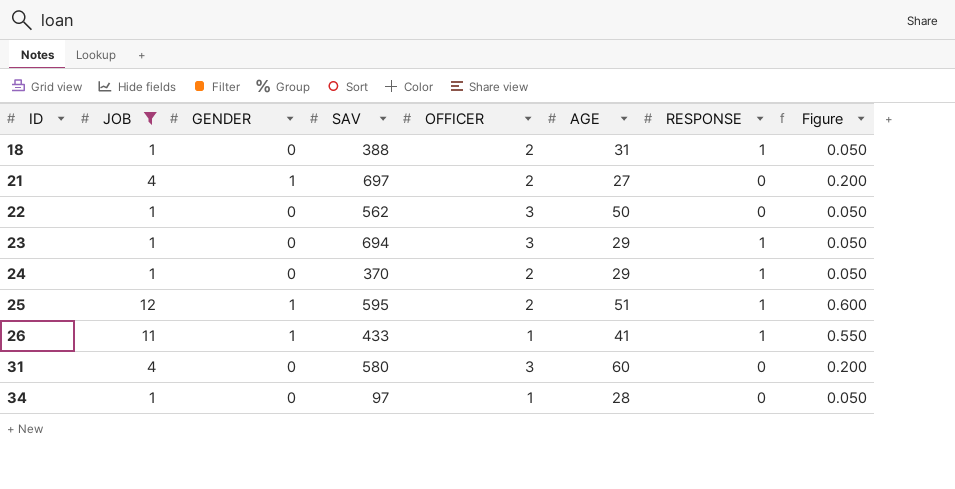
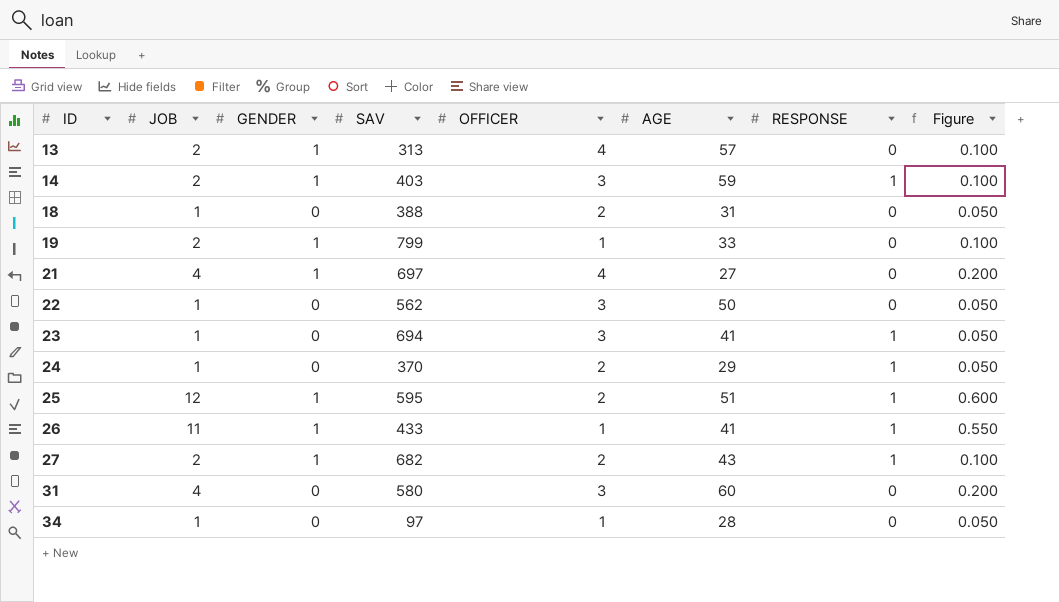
filter: JOB != 2 -> none
18 | RESPONSE: 1 -> 0
21 | OFFICER: 2 -> 4
23 | AGE: 29 -> 41

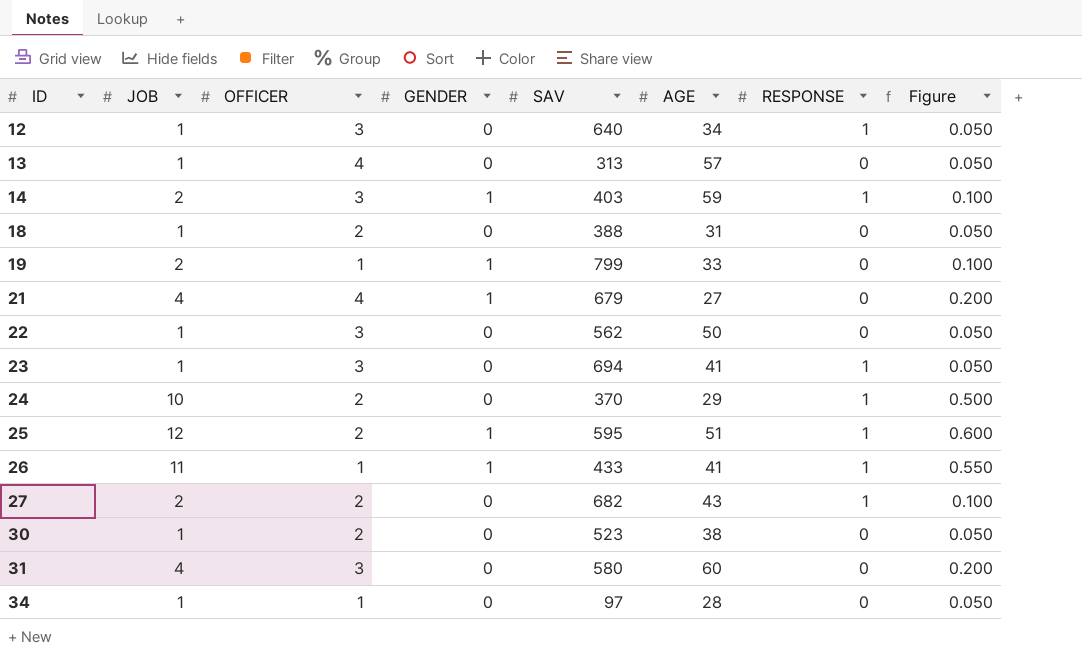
column OFFICER | position: 5 -> 3
row 12: none -> 1 | 3 | 0 | 640 | 34 | 1 | 0.050
13 | JOB: 2 -> 1
13 | GENDER: 1 -> 0
13 | Figure: 0.100 -> 0.050
21 | SAV: 697 -> 679
24 | JOB: 1 -> 10
24 | Figure: 0.050 -> 0.500
27 | GENDER: 1 -> 0
row 30: none -> 1 | 2 | 0 | 523 | 38 | 0 | 0.050

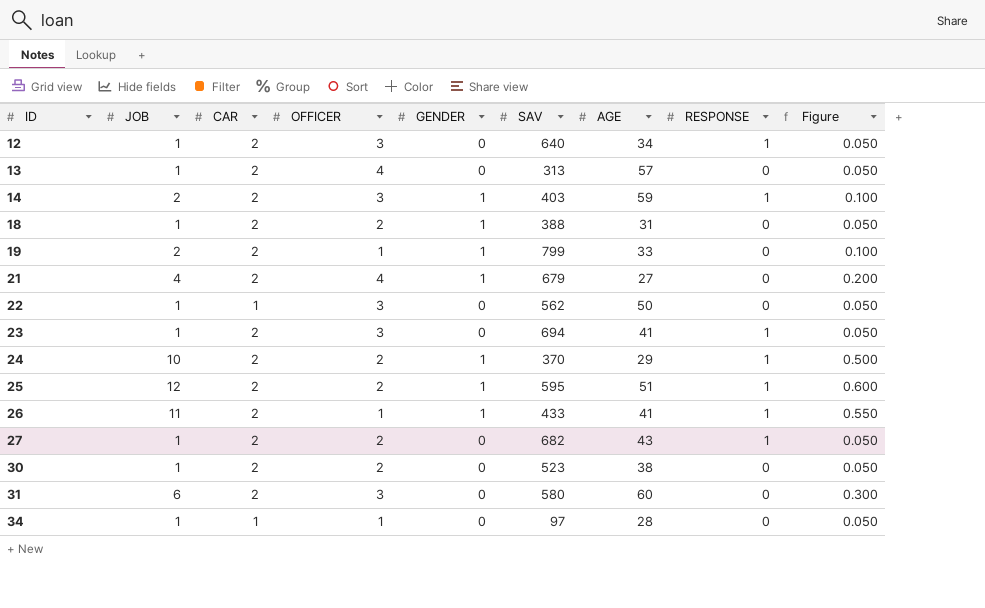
column CAR | position: none -> 3
18 | GENDER: 0 -> 1
24 | GENDER: 0 -> 1
27 | JOB: 2 -> 1
27 | Figure: 0.100 -> 0.050
31 | JOB: 4 -> 6
31 | Figure: 0.200 -> 0.300

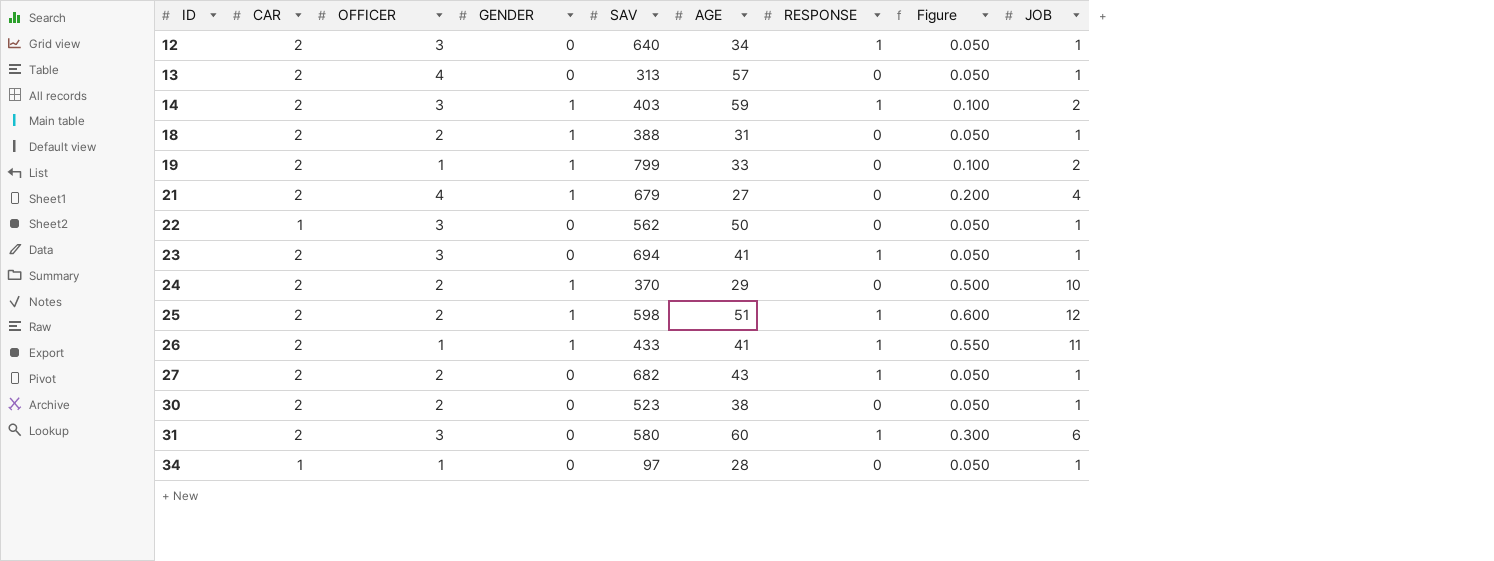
column JOB | position: 2 -> 9
24 | RESPONSE: 1 -> 0
25 | SAV: 595 -> 598
31 | RESPONSE: 0 -> 1

